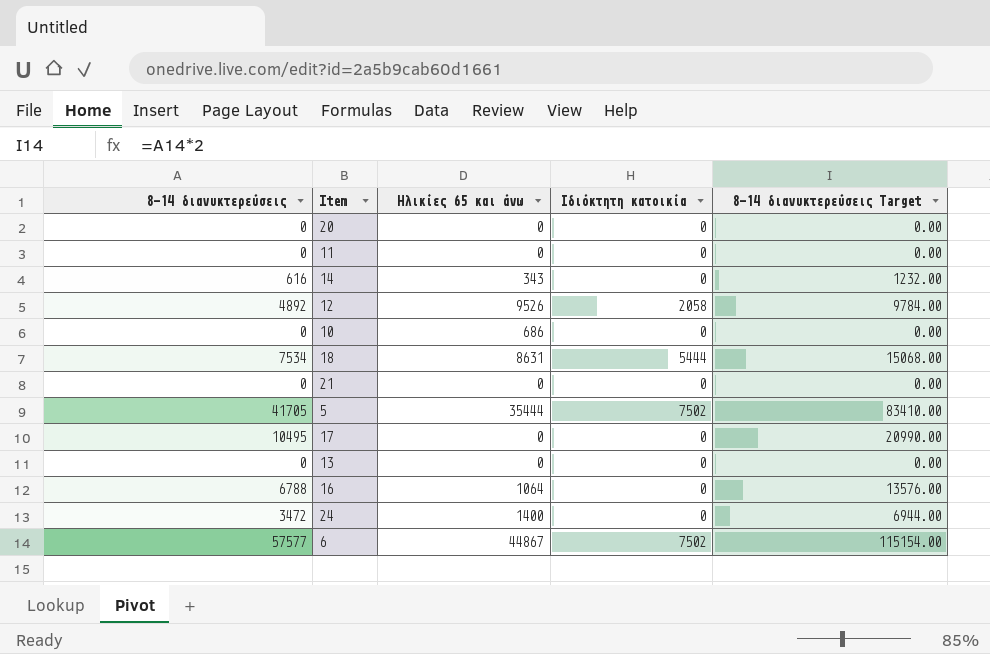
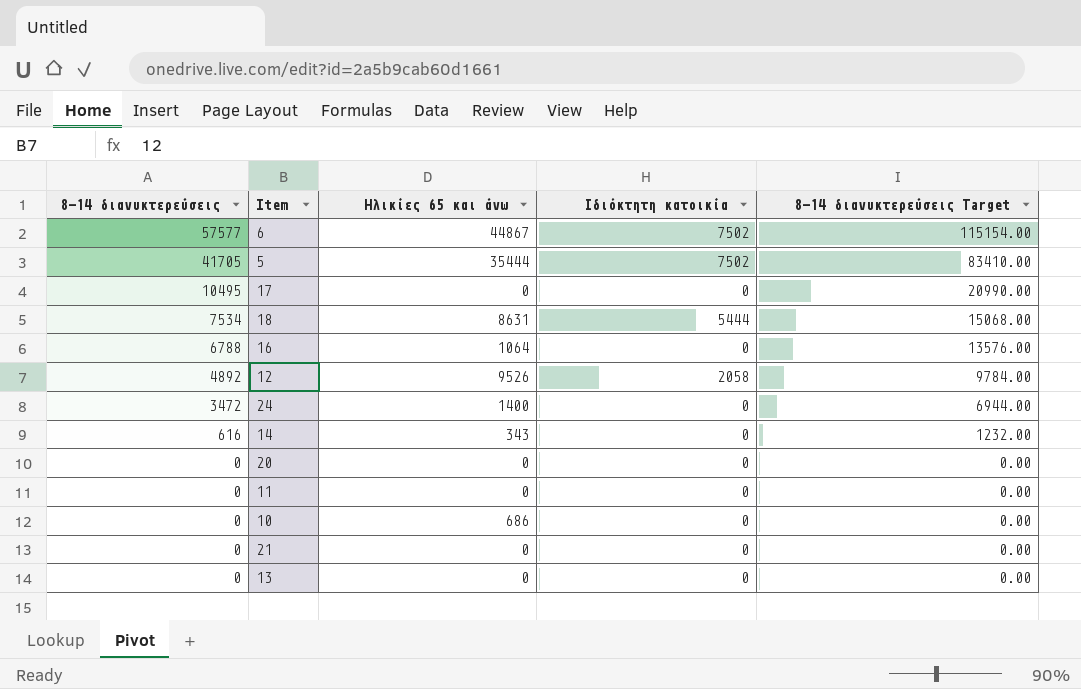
row order: none -> 8-14 διανυκτερεύσεις descending

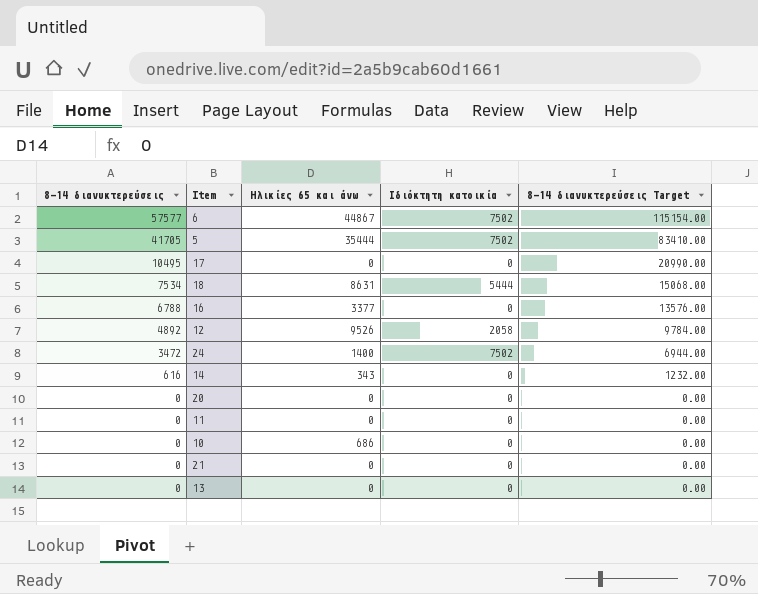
16 | Ηλικίες 65 και άνω: 1064 -> 3377
24 | Ιδιόκτητη κατοικία: 0 -> 7502

